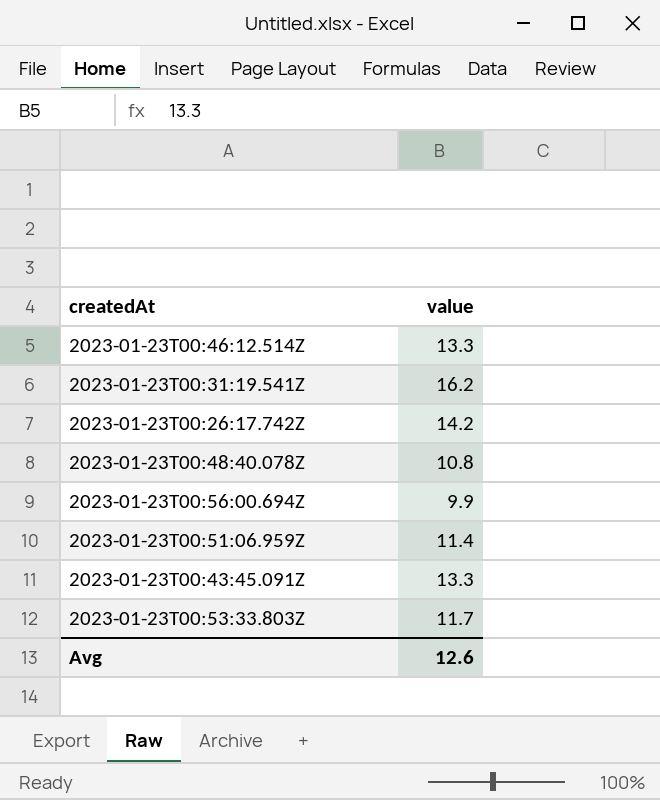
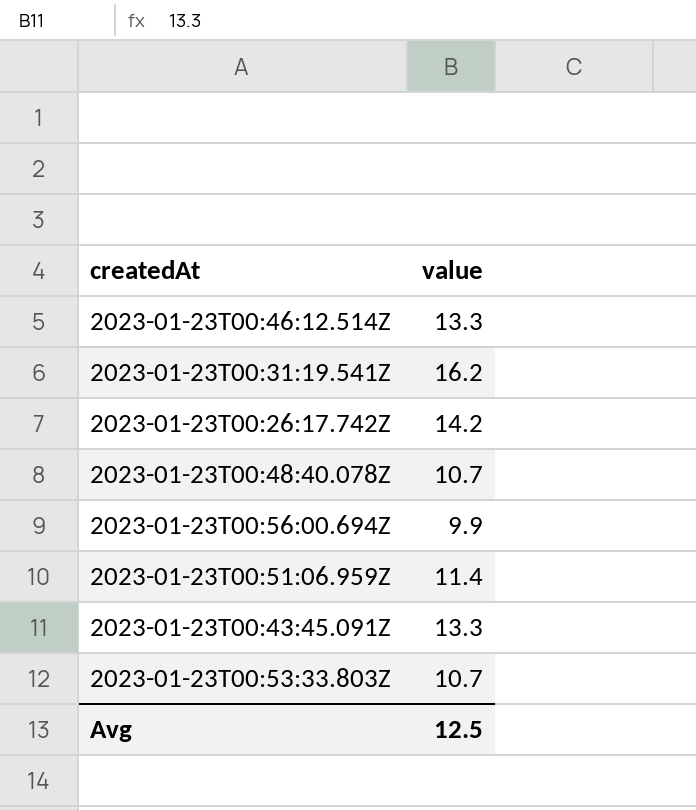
2023-01-23T00:48:40.078Z | value: 10.8 -> 10.7
2023-01-23T00:53:33.803Z | value: 11.7 -> 10.7
Avg | value: 12.6 -> 12.5

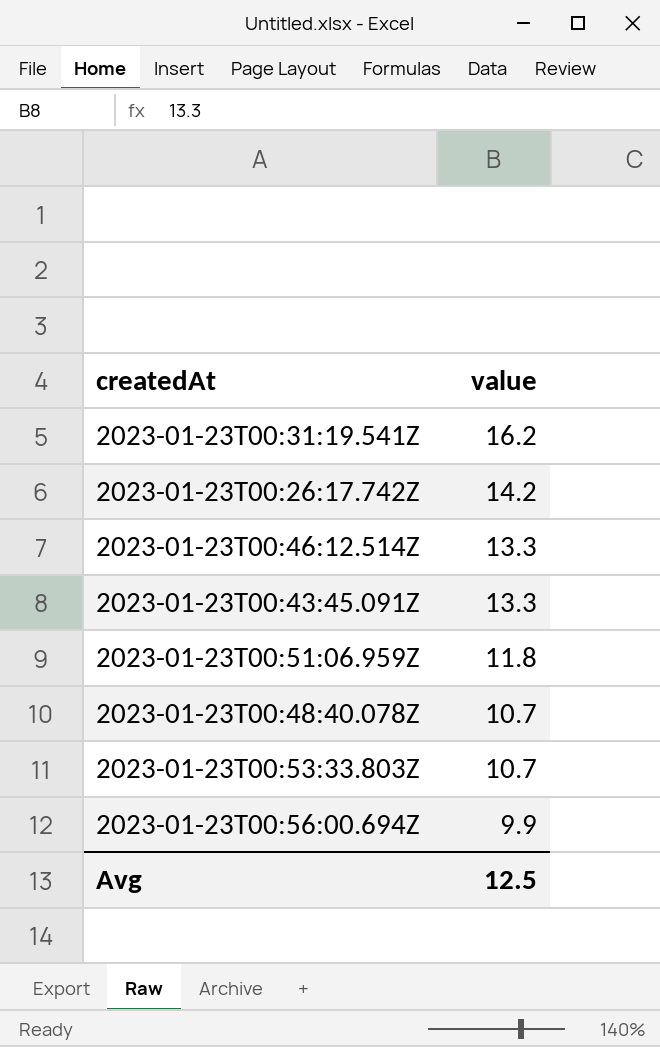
row order: none -> value descending
2023-01-23T00:51:06.959Z | value: 11.4 -> 11.8

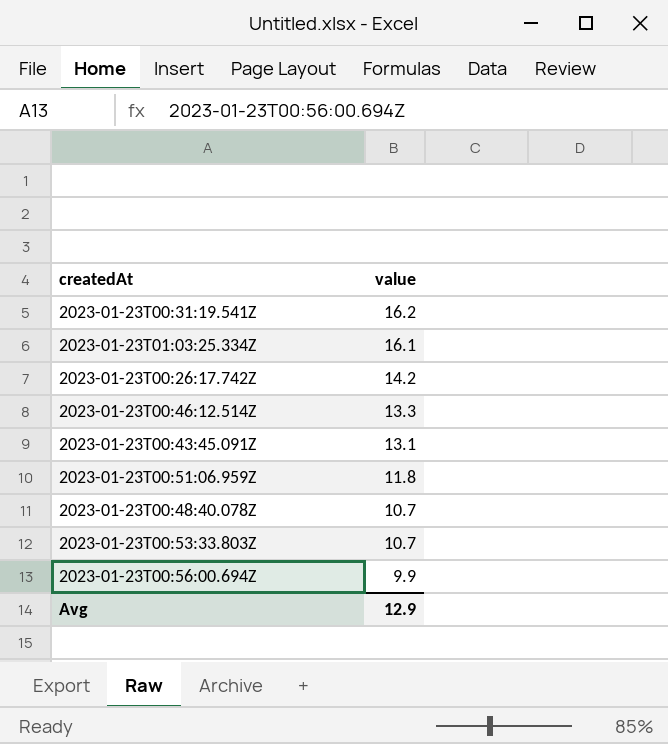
row 2023-01-23T01:03:25.334Z: none -> 16.1
2023-01-23T00:43:45.091Z | value: 13.3 -> 13.1
Avg | value: 12.5 -> 12.9

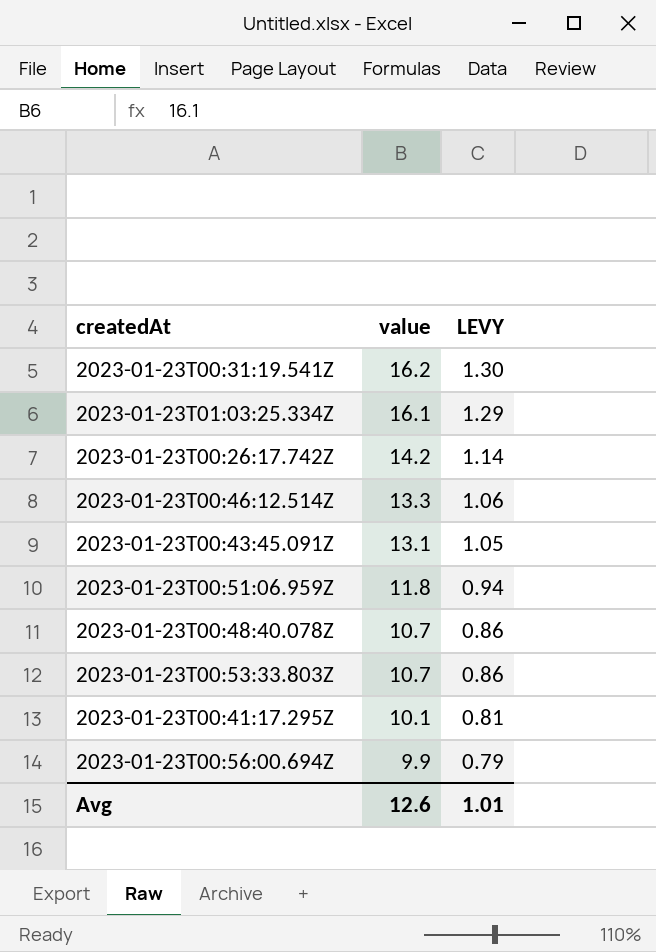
column LEVY | formula: none -> [value] * 0.08
row 2023-01-23T00:41:17.295Z: none -> 10.1 | 0.81
Avg | value: 12.9 -> 12.6

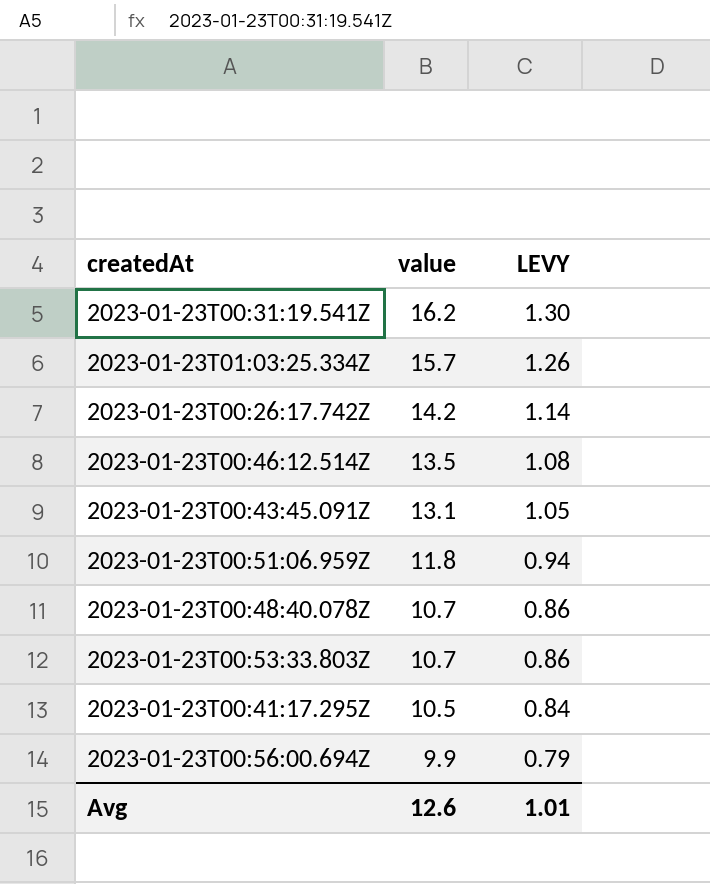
2023-01-23T01:03:25.334Z | value: 16.1 -> 15.7
2023-01-23T01:03:25.334Z | LEVY: 1.29 -> 1.26
2023-01-23T00:46:12.514Z | value: 13.3 -> 13.5
2023-01-23T00:46:12.514Z | LEVY: 1.06 -> 1.08
2023-01-23T00:41:17.295Z | value: 10.1 -> 10.5
2023-01-23T00:41:17.295Z | LEVY: 0.81 -> 0.84

